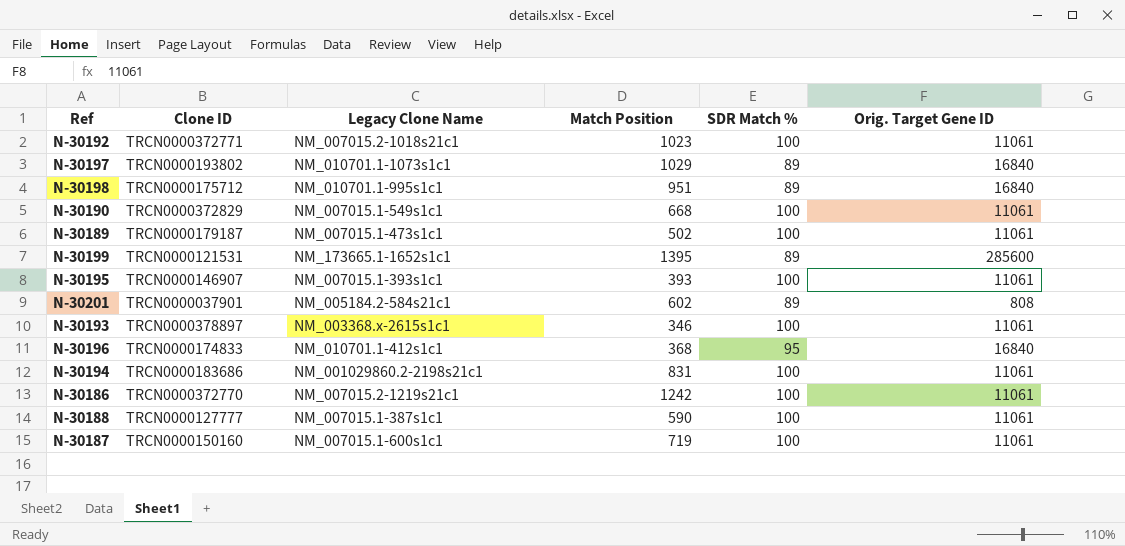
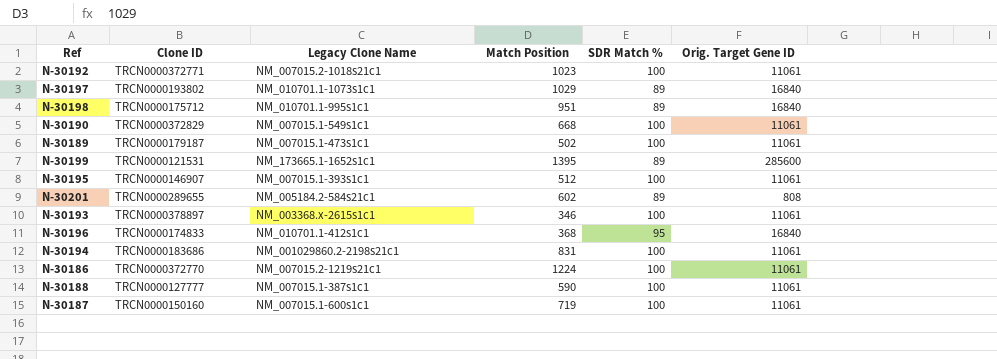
N-30195 | Match Position: 393 -> 512
N-30201 | Clone ID: TRCN0000037901 -> TRCN0000289655
N-30186 | Match Position: 1242 -> 1224

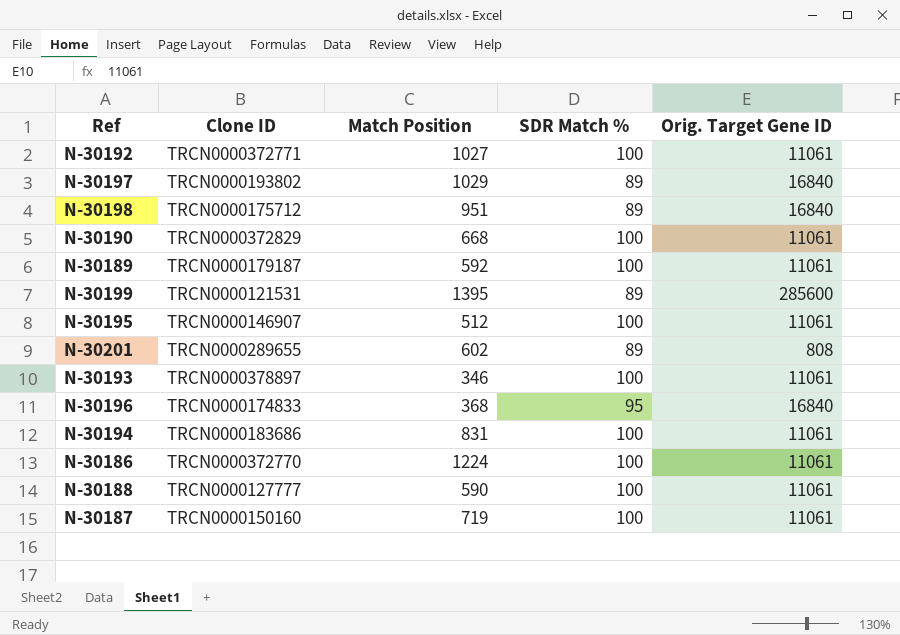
column Legacy Clone Name | position: 3 -> none
N-30192 | Match Position: 1023 -> 1027
N-30189 | Match Position: 502 -> 592

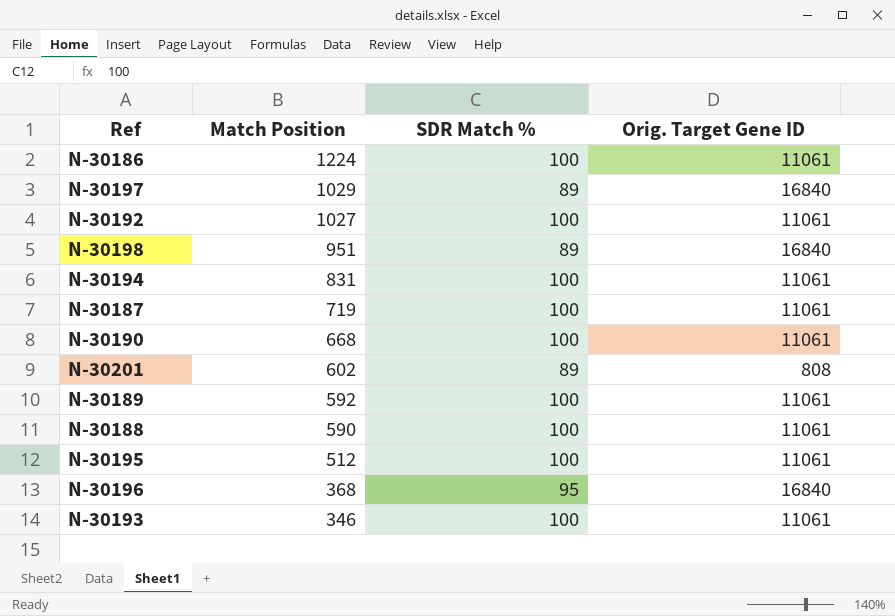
row order: none -> Match Position descending
column Clone ID | position: 2 -> none
row N-30199: TRCN0000121531 | 1395 | 89 | 285600 -> none

